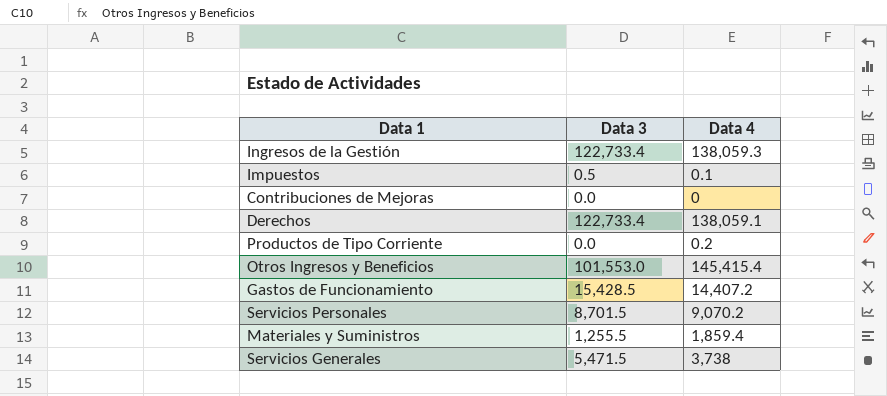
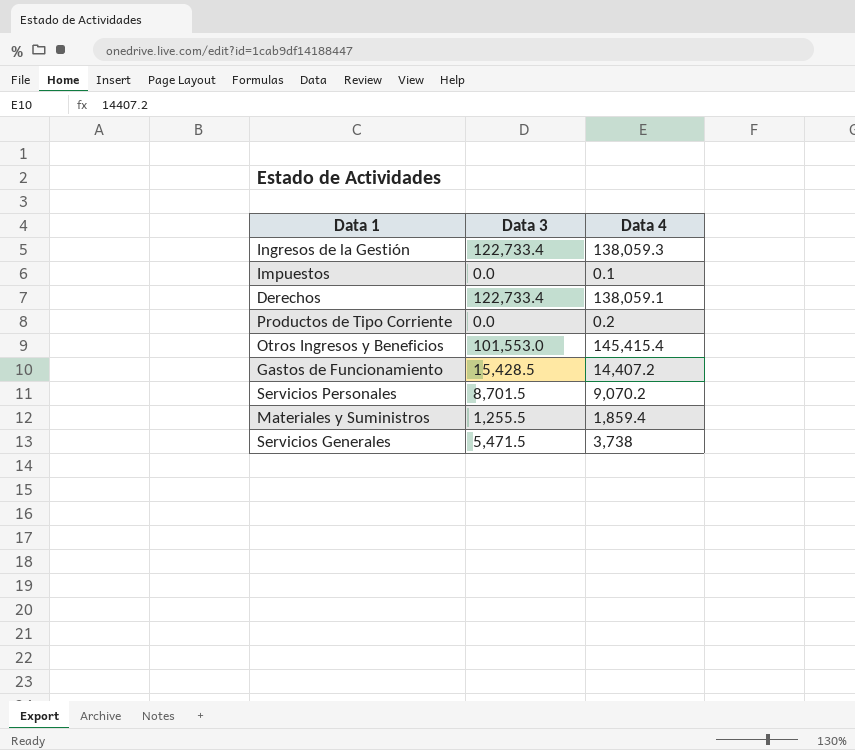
row Contribuciones de Mejoras: 0.0 | 0 -> none
Impuestos | Data 3: 0.5 -> 0.0

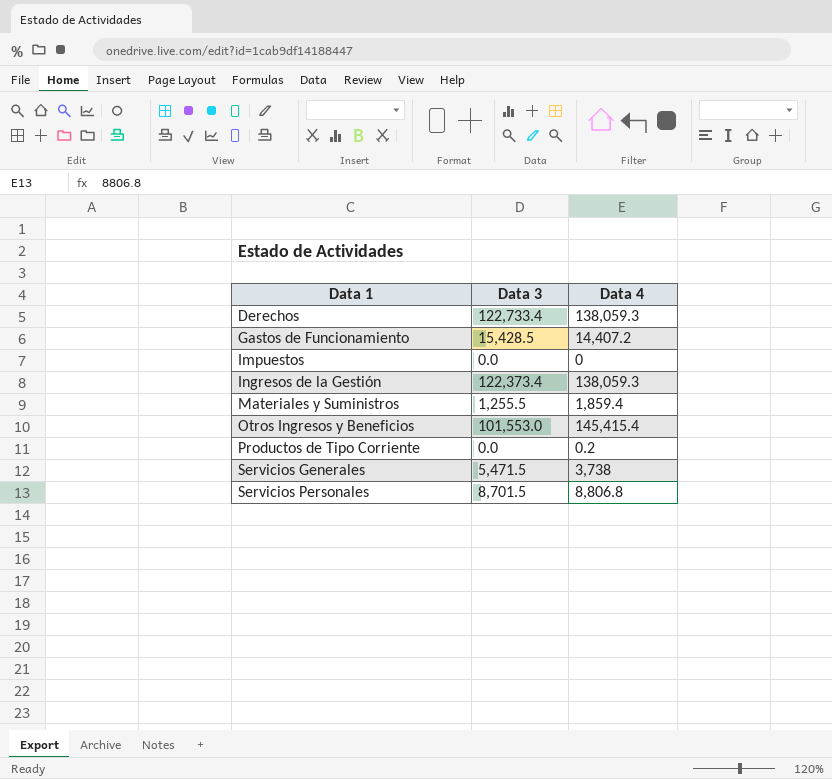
row order: none -> Data 1 ascending
Derechos | Data 4: 138,059.1 -> 138,059.3
Impuestos | Data 4: 0.1 -> 0
Ingresos de la Gestión | Data 3: 122,733.4 -> 122,373.4
Servicios Personales | Data 4: 9,070.2 -> 8,806.8

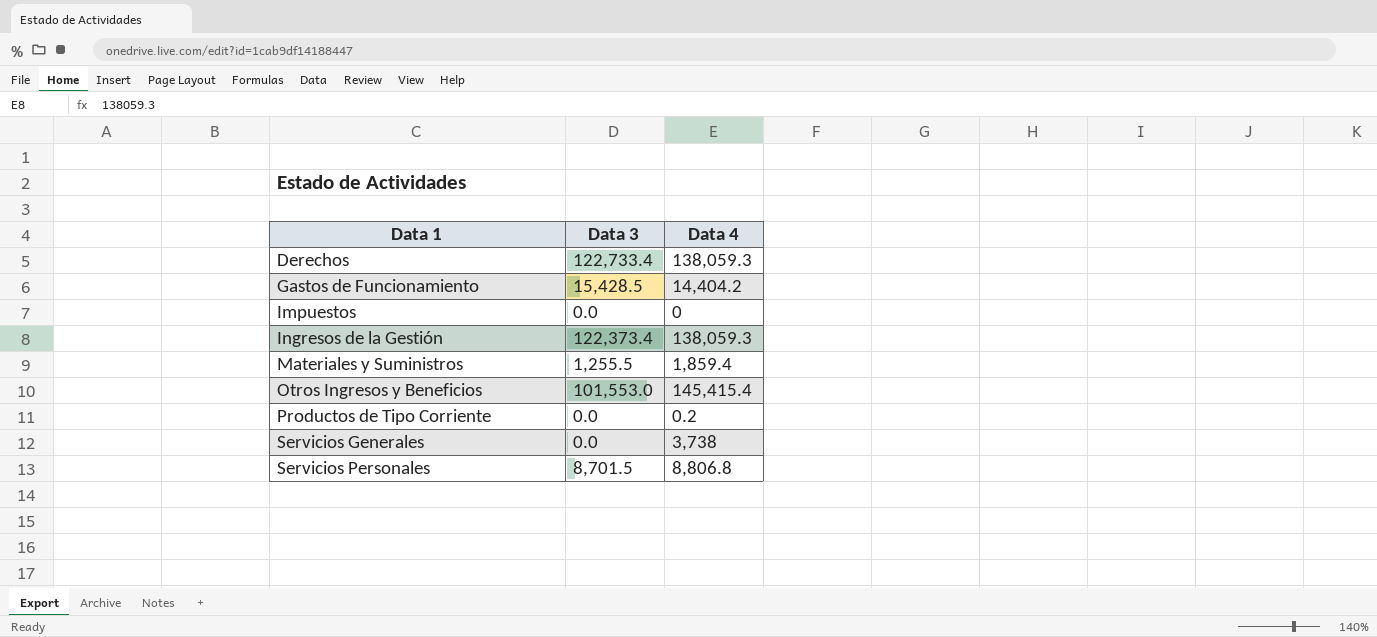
Gastos de Funcionamiento | Data 4: 14,407.2 -> 14,404.2
Servicios Generales | Data 3: 5,471.5 -> 0.0

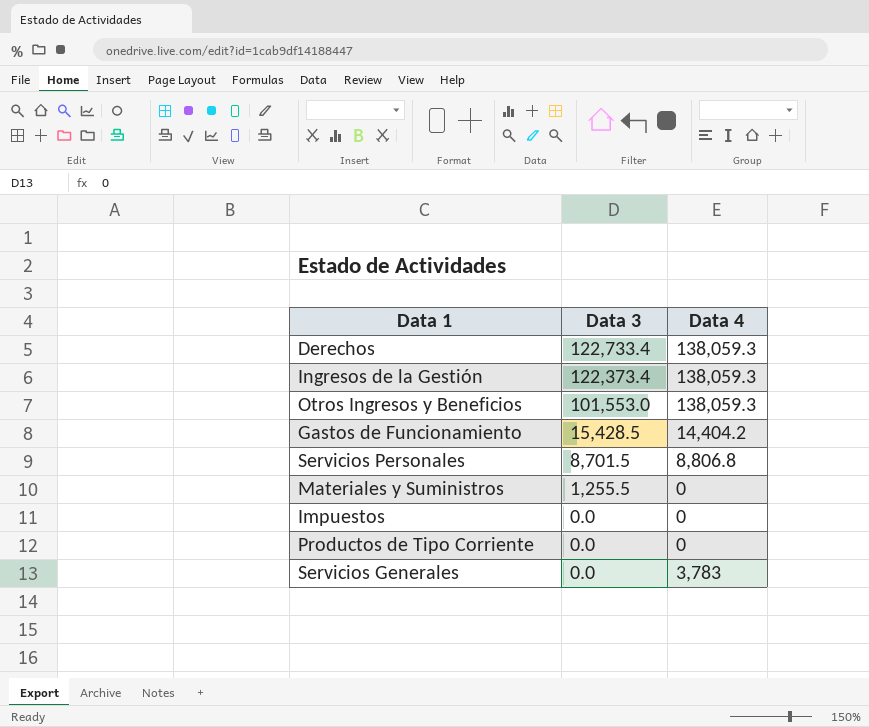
row order: Data 1 ascending -> Data 3 descending
Otros Ingresos y Beneficios | Data 4: 145,415.4 -> 138,059.3
Materiales y Suministros | Data 4: 1,859.4 -> 0
Productos de Tipo Corriente | Data 4: 0.2 -> 0
Servicios Generales | Data 4: 3,738 -> 3,783

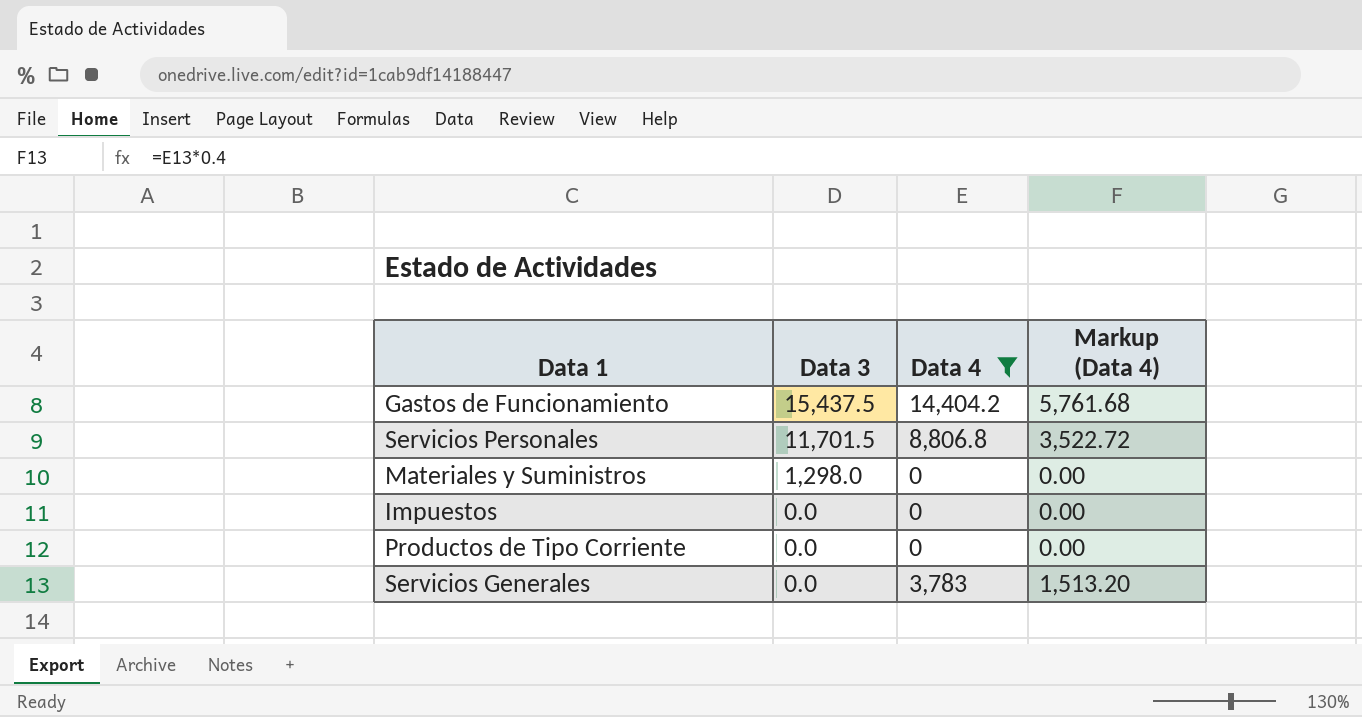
filter: none -> Data 4 != 138,059.3
column Markup (Data 4) | formula: none -> [Data 4] * 0.4
Gastos de Funcionamiento | Data 3: 15,428.5 -> 15,437.5
Servicios Personales | Data 3: 8,701.5 -> 11,701.5
Materiales y Suministros | Data 3: 1,255.5 -> 1,298.0

